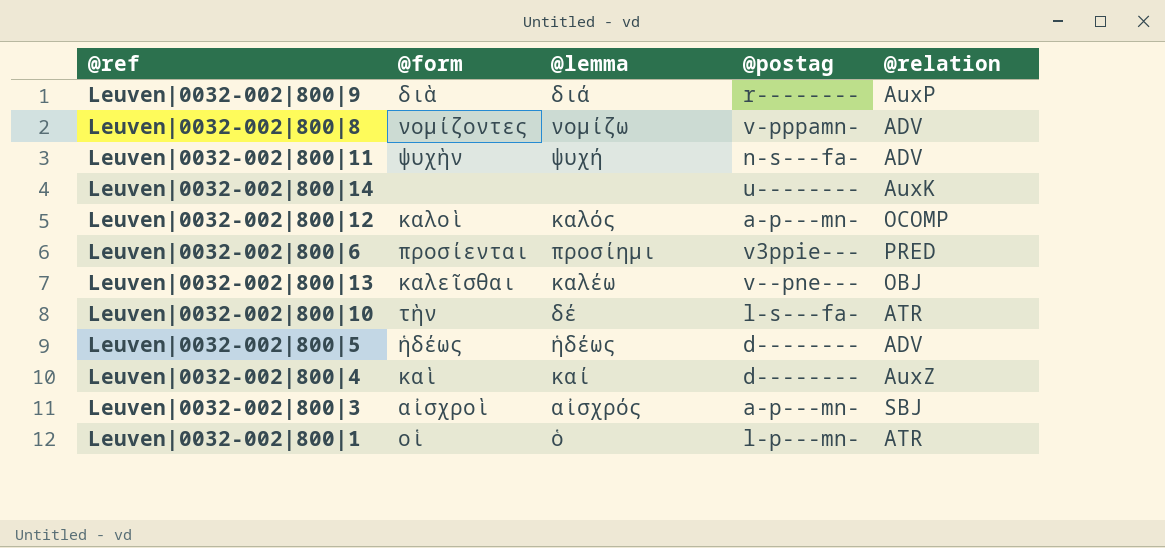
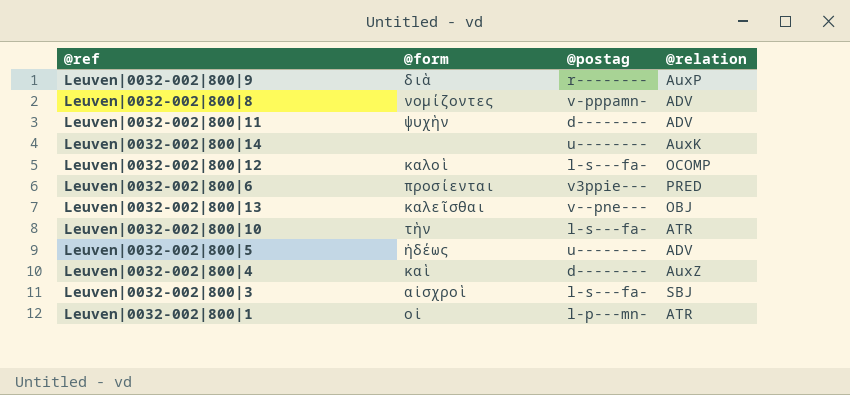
column @lemma | position: 3 -> none
Leuven|0032-002|800|11 | @postag: n-s---fa- -> d--------
Leuven|0032-002|800|12 | @postag: a-p---mn- -> l-s---fa-
Leuven|0032-002|800|5 | @postag: d-------- -> u--------
Leuven|0032-002|800|3 | @postag: a-p---mn- -> l-s---fa-

